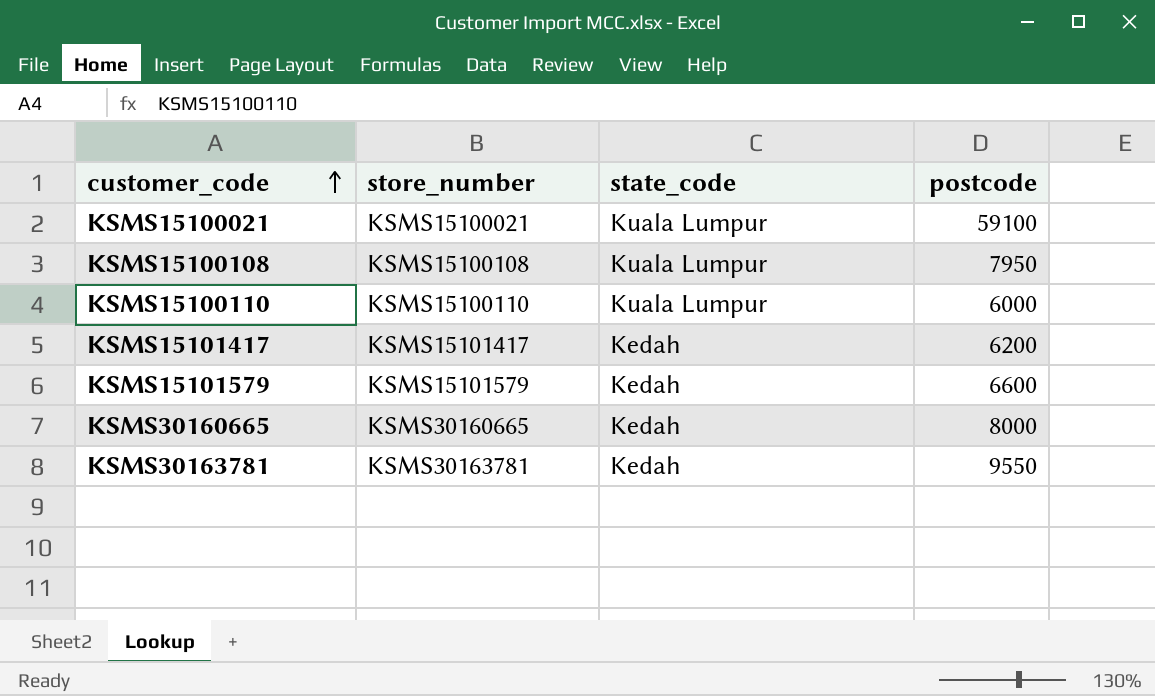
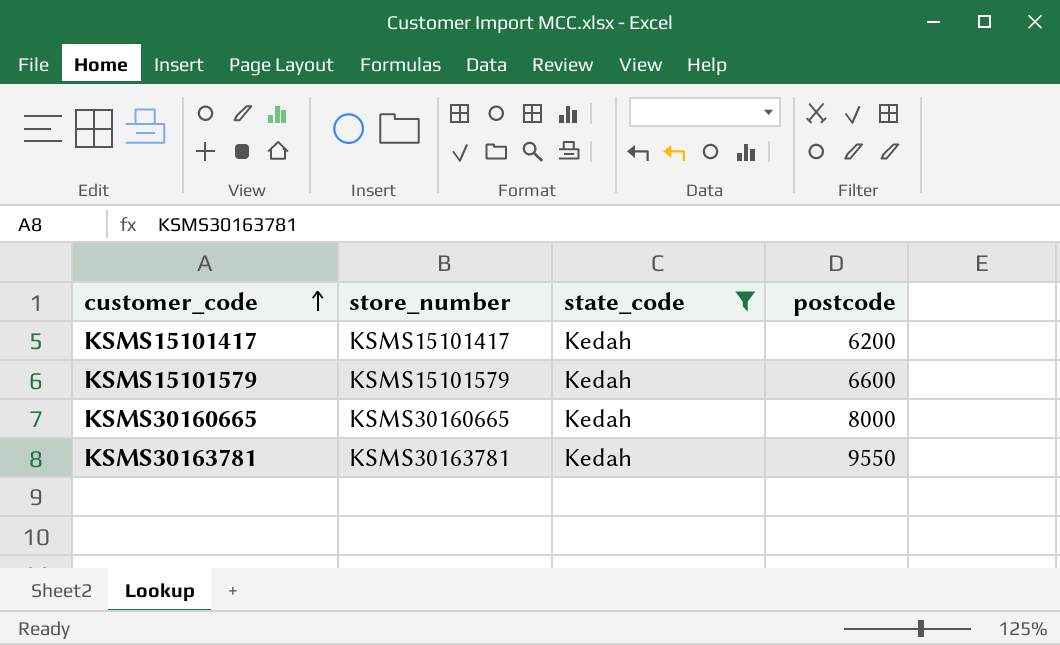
filter: none -> state_code = Kedah

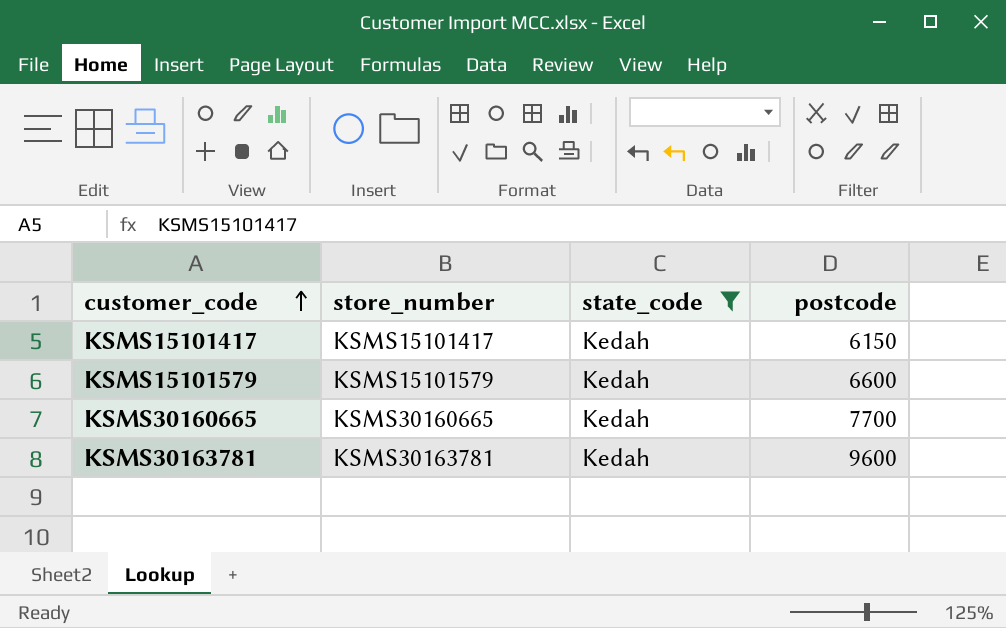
KSMS15101417 | postcode: 6200 -> 6150
KSMS30160665 | postcode: 8000 -> 7700
KSMS30163781 | postcode: 9550 -> 9600

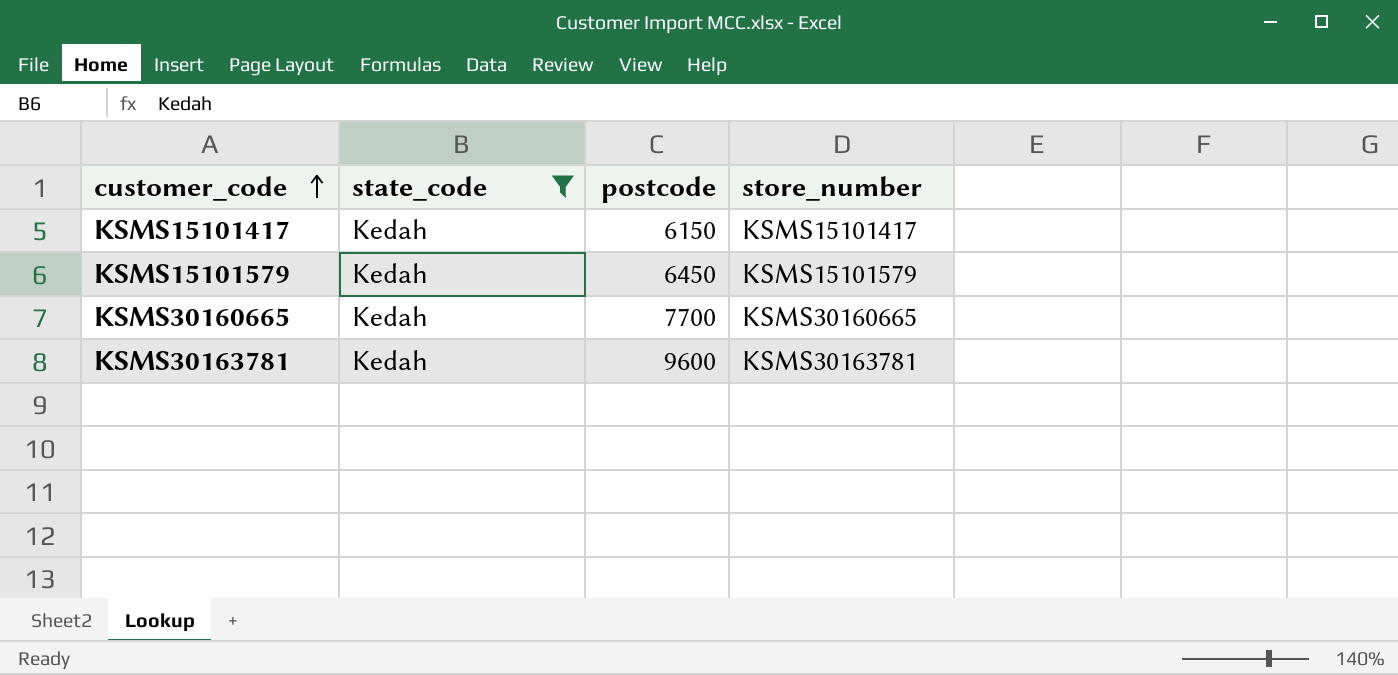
column store_number | position: 2 -> 4
KSMS15101579 | postcode: 6600 -> 6450

